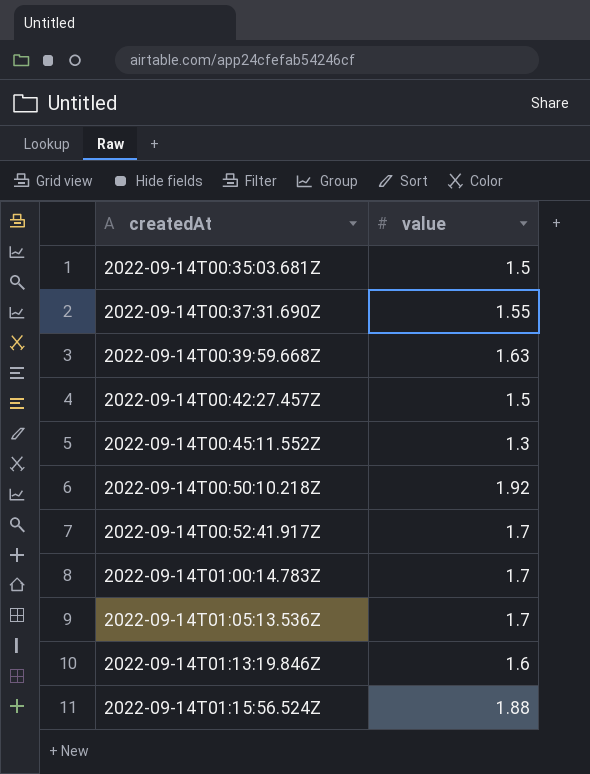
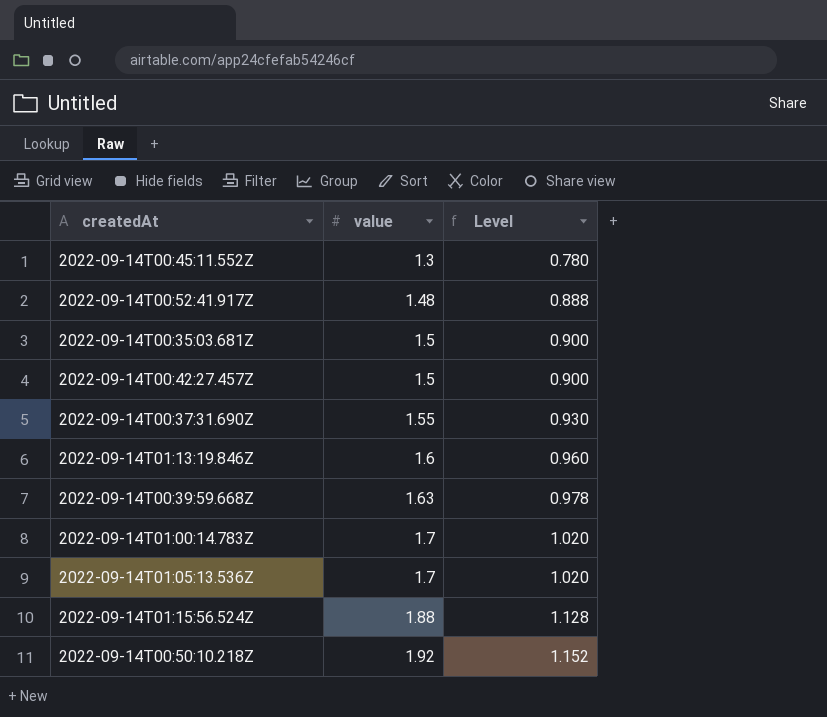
row order: createdAt ascending -> value ascending
column Level | formula: none -> [value] * 0.6
2022-09-14T00:52:41.917Z | value: 1.7 -> 1.48

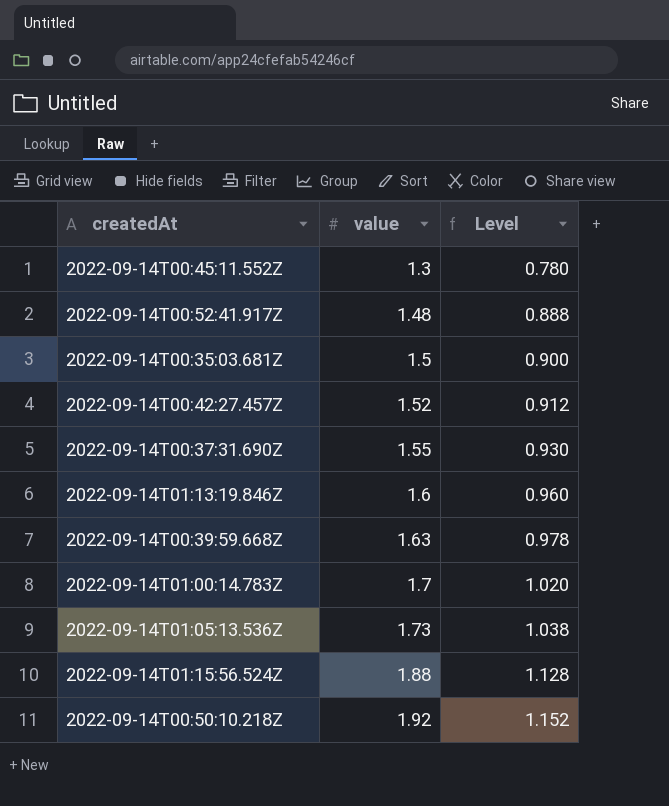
2022-09-14T00:42:27.457Z | value: 1.5 -> 1.52
2022-09-14T00:42:27.457Z | Level: 0.900 -> 0.912
2022-09-14T01:05:13.536Z | value: 1.7 -> 1.73
2022-09-14T01:05:13.536Z | Level: 1.020 -> 1.038

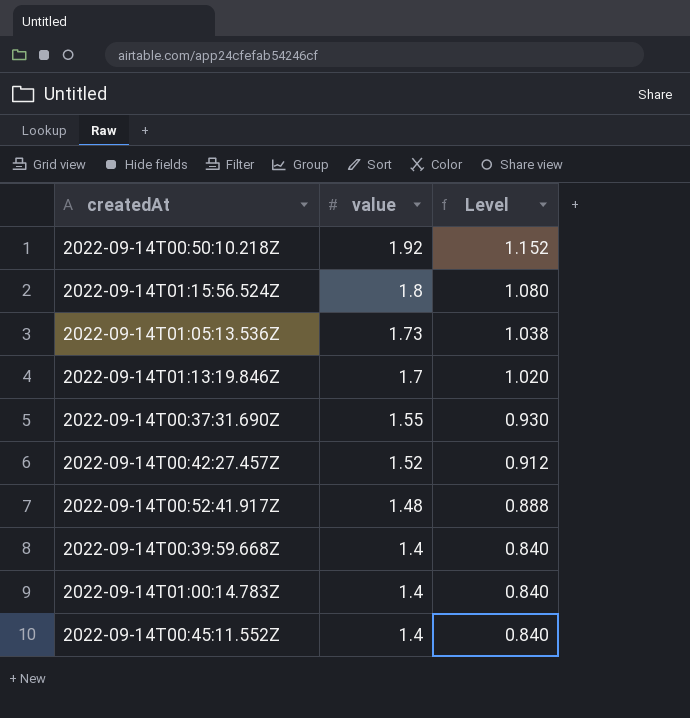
row order: value ascending -> value descending
row 2022-09-14T00:35:03.681Z: 1.5 | 0.900 -> none
2022-09-14T01:15:56.524Z | value: 1.88 -> 1.8
2022-09-14T01:15:56.524Z | Level: 1.128 -> 1.080
2022-09-14T01:13:19.846Z | value: 1.6 -> 1.7
2022-09-14T01:13:19.846Z | Level: 0.960 -> 1.020
2022-09-14T00:39:59.668Z | value: 1.63 -> 1.4
2022-09-14T00:39:59.668Z | Level: 0.978 -> 0.840
2022-09-14T01:00:14.783Z | value: 1.7 -> 1.4
2022-09-14T01:00:14.783Z | Level: 1.020 -> 0.840
2022-09-14T00:45:11.552Z | value: 1.3 -> 1.4
2022-09-14T00:45:11.552Z | Level: 0.780 -> 0.840

